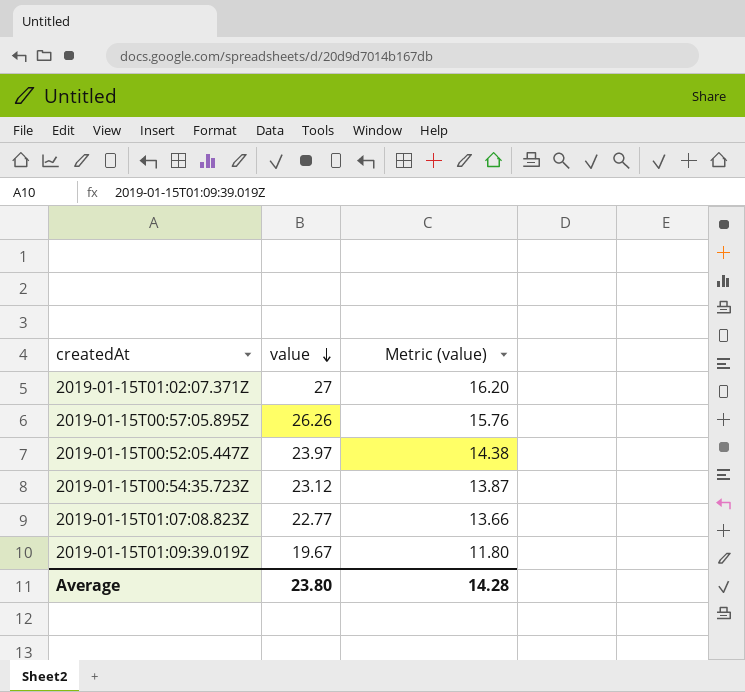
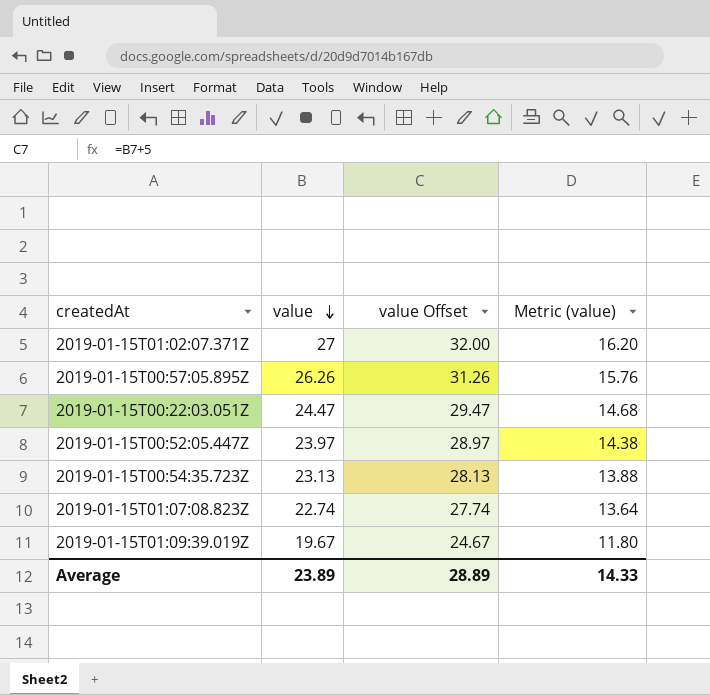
column value Offset | formula: none -> [value] + 5
row 2019-01-15T00:22:03.051Z: none -> 24.47 | 29.47 | 14.68
2019-01-15T00:54:35.723Z | value: 23.12 -> 23.13
2019-01-15T00:54:35.723Z | Metric (value): 13.87 -> 13.88
2019-01-15T01:07:08.823Z | value: 22.77 -> 22.74
2019-01-15T01:07:08.823Z | Metric (value): 13.66 -> 13.64
Average | value: 23.80 -> 23.89
Average | Metric (value): 14.28 -> 14.33

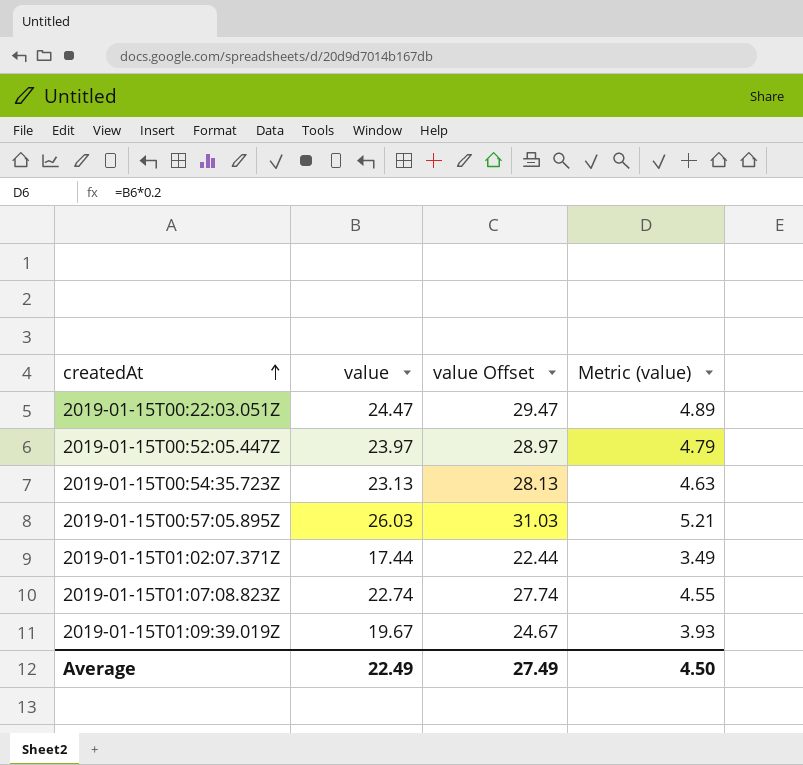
row order: value descending -> createdAt ascending
column Metric (value) | formula: [value] * 0.6 -> [value] * 0.2
2019-01-15T00:57:05.895Z | value: 26.26 -> 26.03
2019-01-15T00:57:05.895Z | value Offset: 31.26 -> 31.03
2019-01-15T01:02:07.371Z | value: 27 -> 17.44
2019-01-15T01:02:07.371Z | value Offset: 32.00 -> 22.44
Average | value: 23.89 -> 22.49
Average | value Offset: 28.89 -> 27.49
Average | Metric (value): 14.33 -> 4.50

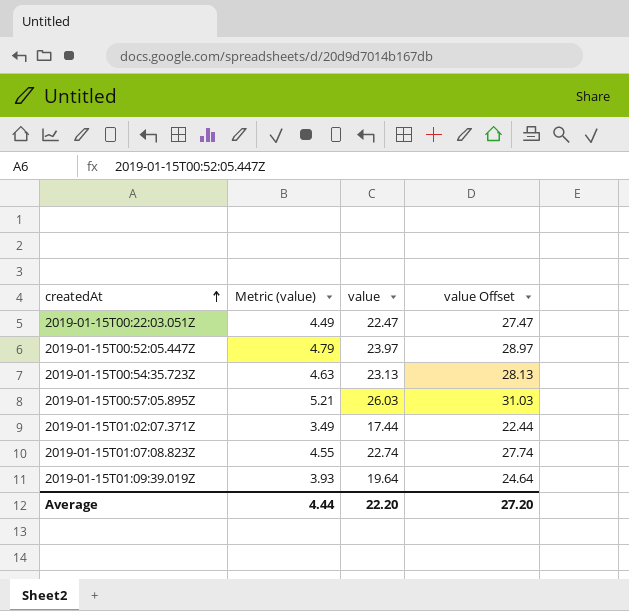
column Metric (value) | position: 4 -> 2
2019-01-15T00:22:03.051Z | Metric (value): 4.89 -> 4.49
2019-01-15T00:22:03.051Z | value: 24.47 -> 22.47
2019-01-15T00:22:03.051Z | value Offset: 29.47 -> 27.47
2019-01-15T01:09:39.019Z | value: 19.67 -> 19.64
2019-01-15T01:09:39.019Z | value Offset: 24.67 -> 24.64
Average | Metric (value): 4.50 -> 4.44
Average | value: 22.49 -> 22.20
Average | value Offset: 27.49 -> 27.20

